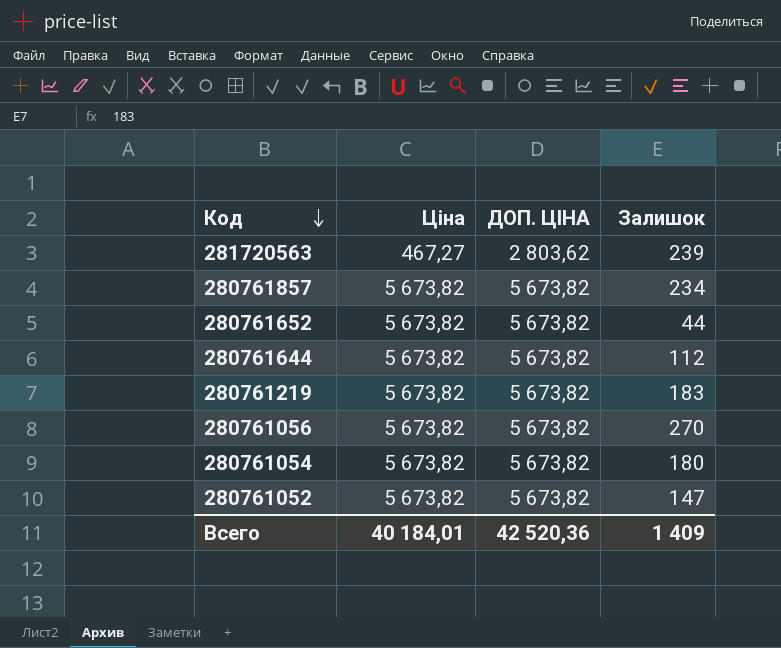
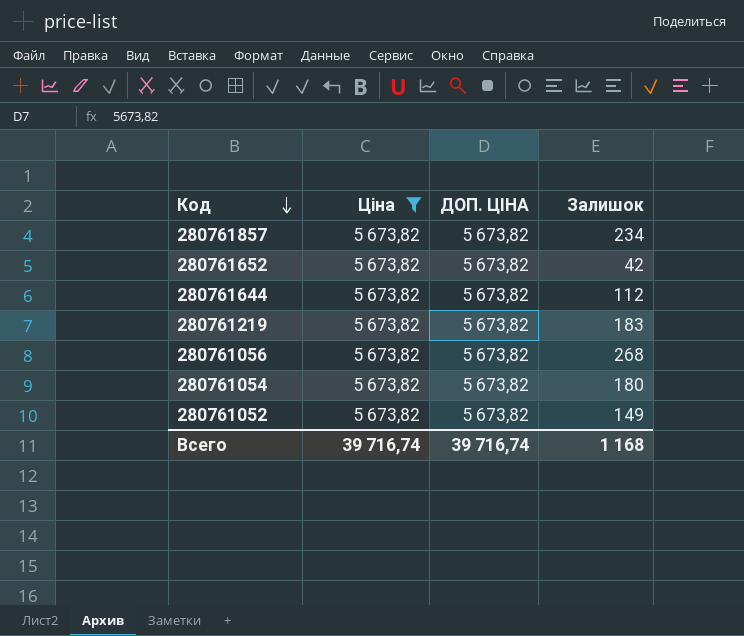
filter: none -> Ціна = 5 673,82
280761652 | Залишок: 44 -> 42
280761056 | Залишок: 270 -> 268
280761052 | Залишок: 147 -> 149
Всего | Ціна: 40 184,01 -> 39 716,74
Всего | ДОП. ЦІНА: 42 520,36 -> 39 716,74
Всего | Залишок: 1 409 -> 1 168

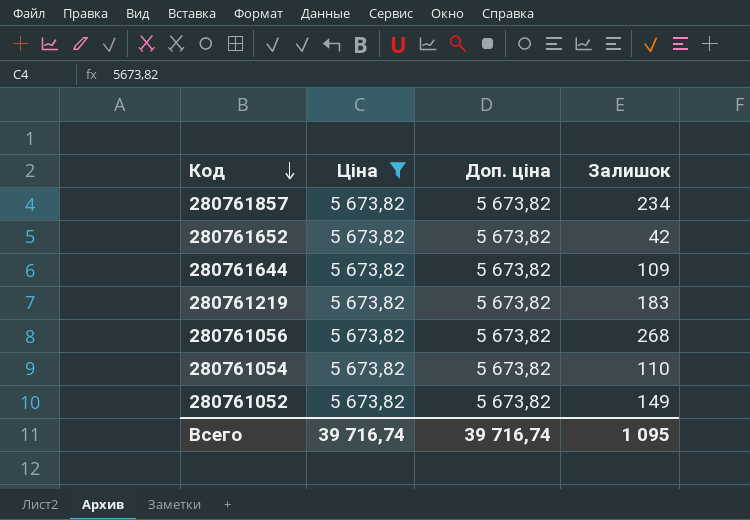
column name: ДОП. ЦІНА -> Доп. ціна
280761644 | Залишок: 112 -> 109
280761054 | Залишок: 180 -> 110
Всего | Залишок: 1 168 -> 1 095

